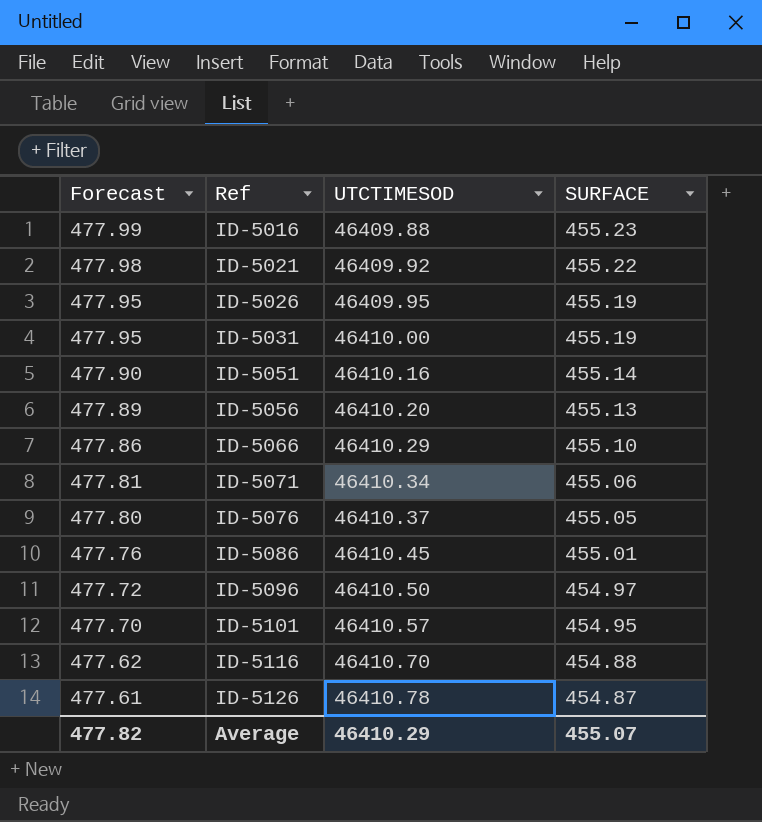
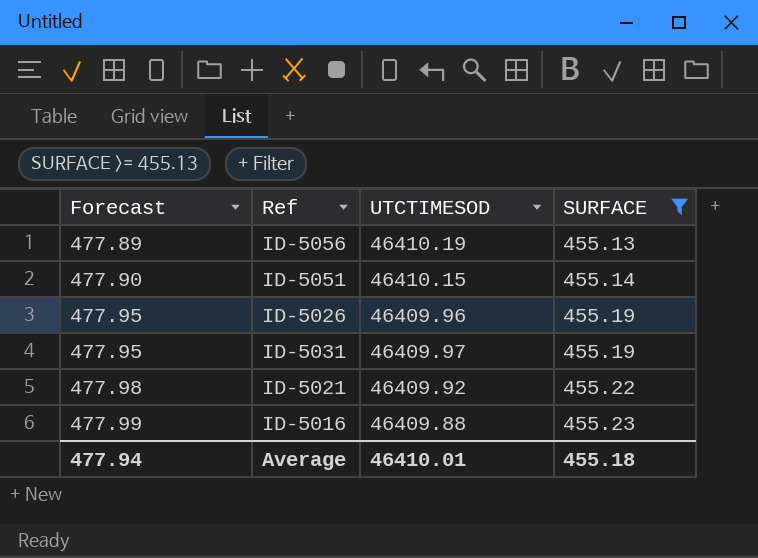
filter: none -> SURFACE >= 455.13
row order: Forecast descending -> Forecast ascending
ID-5056 | UTCTIMESOD: 46410.20 -> 46410.19
ID-5051 | UTCTIMESOD: 46410.16 -> 46410.15
ID-5026 | UTCTIMESOD: 46409.95 -> 46409.96
ID-5031 | UTCTIMESOD: 46410.00 -> 46409.97
Average | Forecast: 477.82 -> 477.94
Average | UTCTIMESOD: 46410.29 -> 46410.01
Average | SURFACE: 455.07 -> 455.18

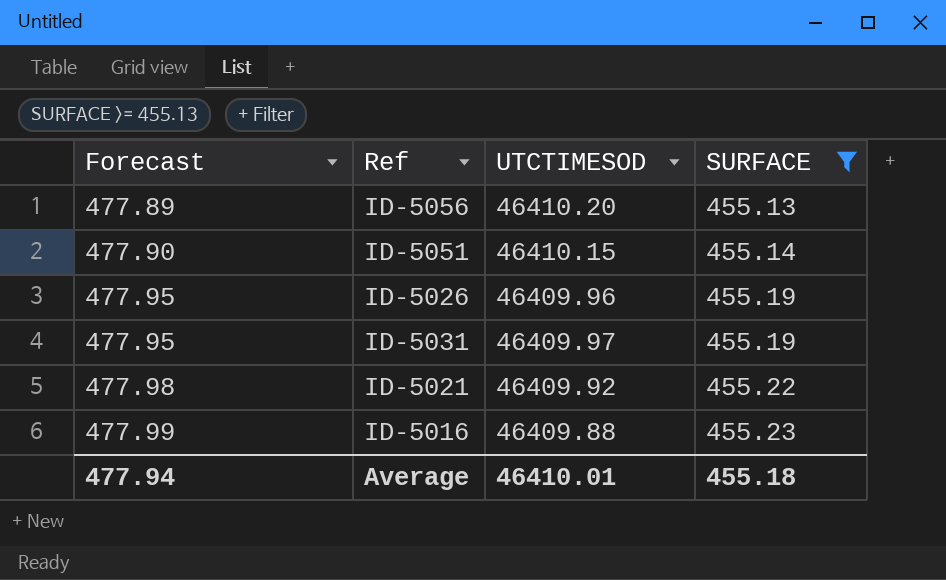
ID-5056 | UTCTIMESOD: 46410.19 -> 46410.20

